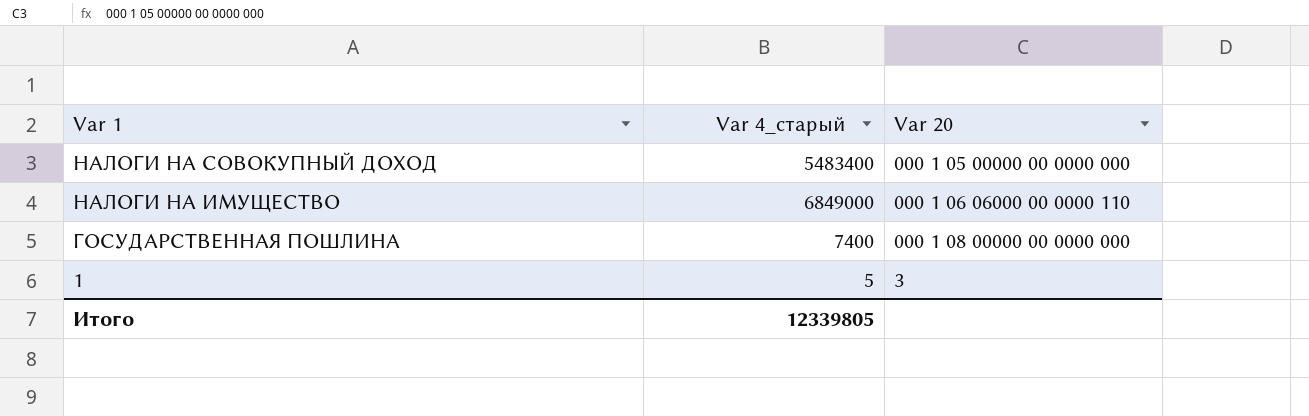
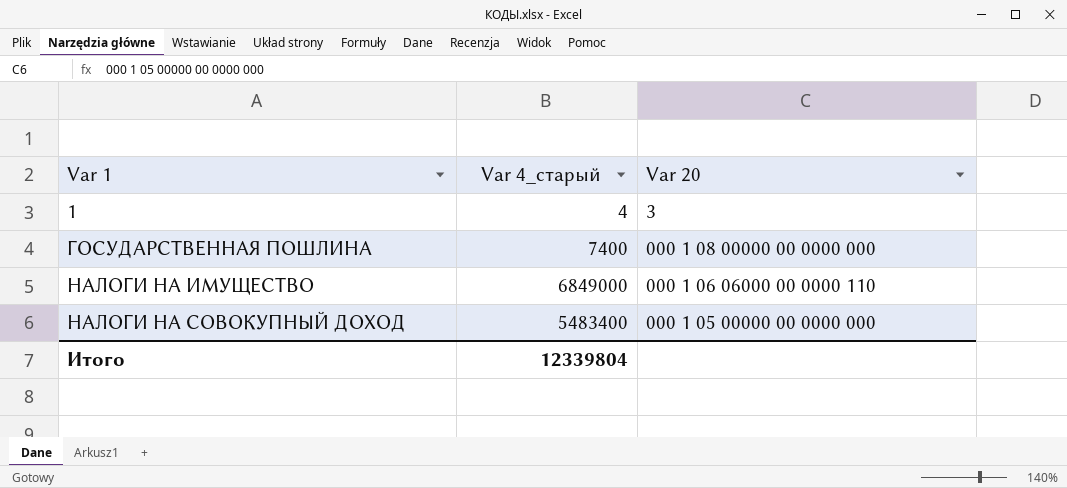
row order: Var 1 descending -> Var 1 ascending
1 | Var 4_старый: 5 -> 4
Итого | Var 4_старый: 12339805 -> 12339804

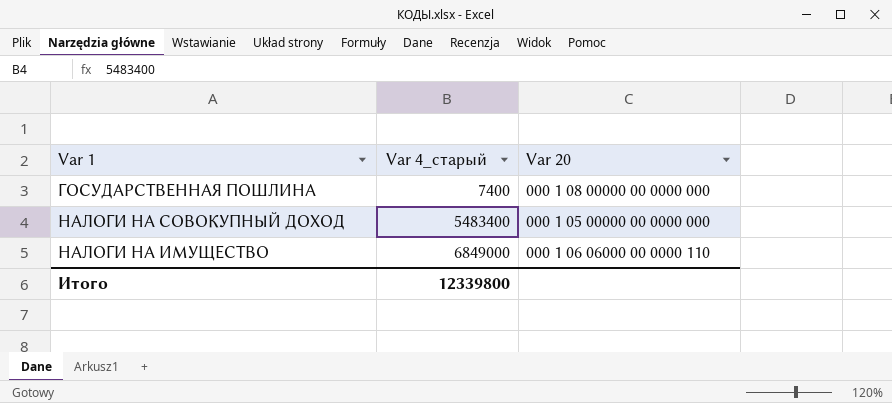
row order: Var 1 ascending -> Var 4_старый ascending
row 1: 4 | 3 -> none
Итого | Var 4_старый: 12339804 -> 12339800

